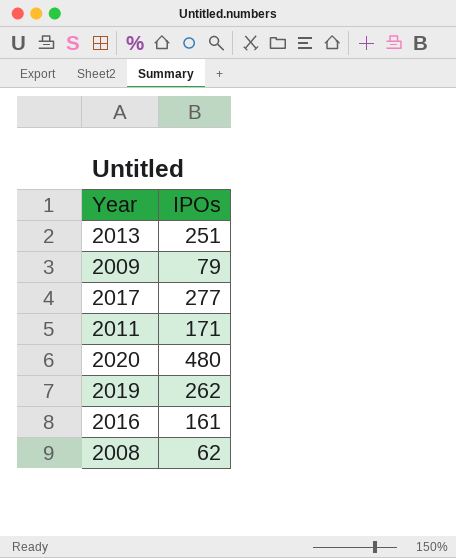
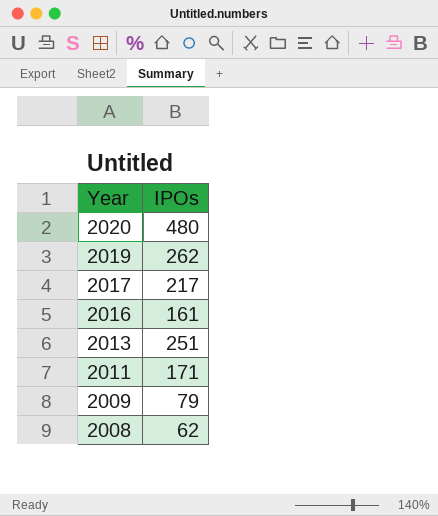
row order: none -> Year descending
2017 | IPOs: 277 -> 217

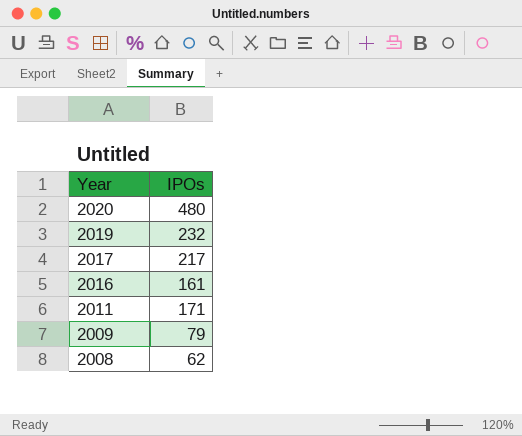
row 2013: 251 -> none
2019 | IPOs: 262 -> 232

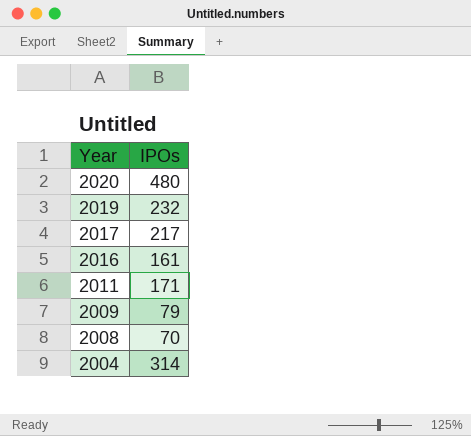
2008 | IPOs: 62 -> 70
row 2004: none -> 314

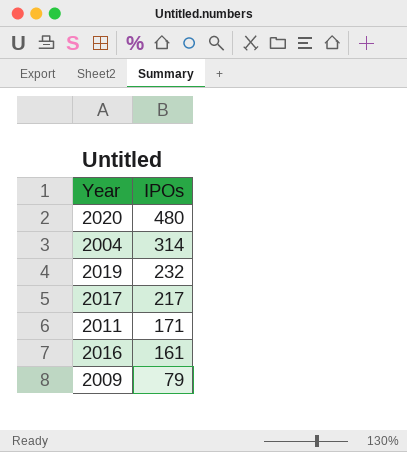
row order: Year descending -> IPOs descending
row 2008: 70 -> none

